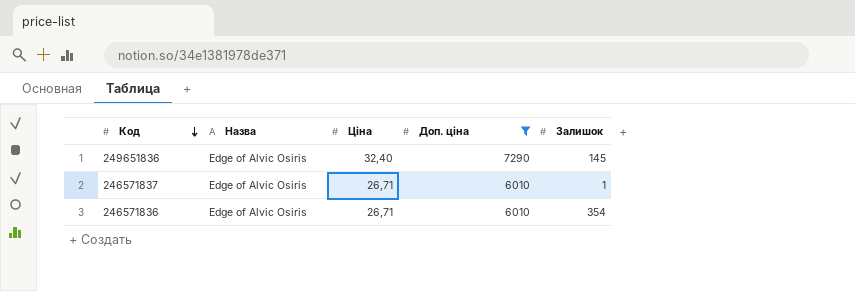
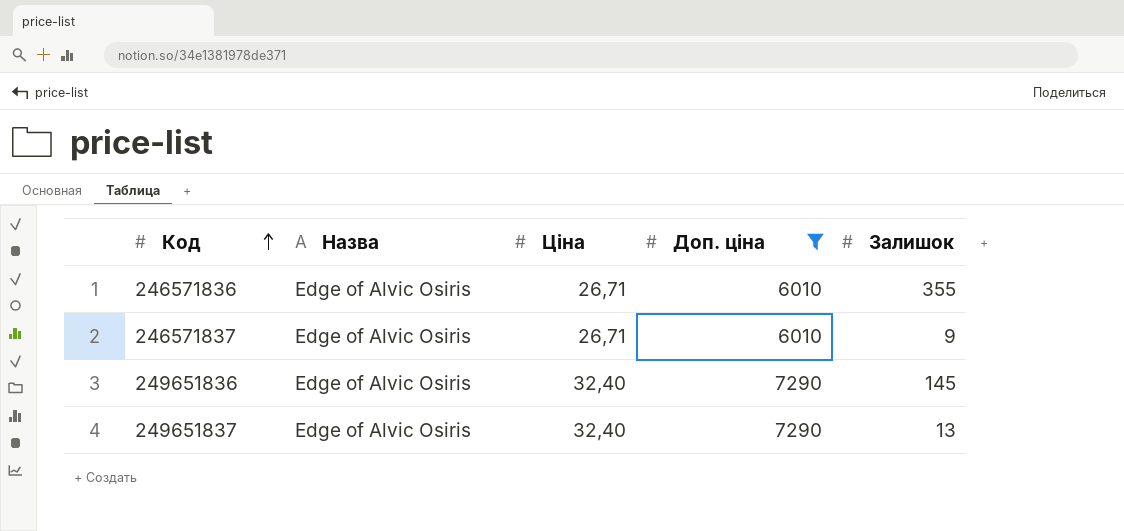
row order: Код descending -> Код ascending
246571836 | Залишок: 354 -> 355
246571837 | Залишок: 1 -> 9
row 249651837: none -> Edge of Alvic Osiris | 32,40 | 7290 | 13

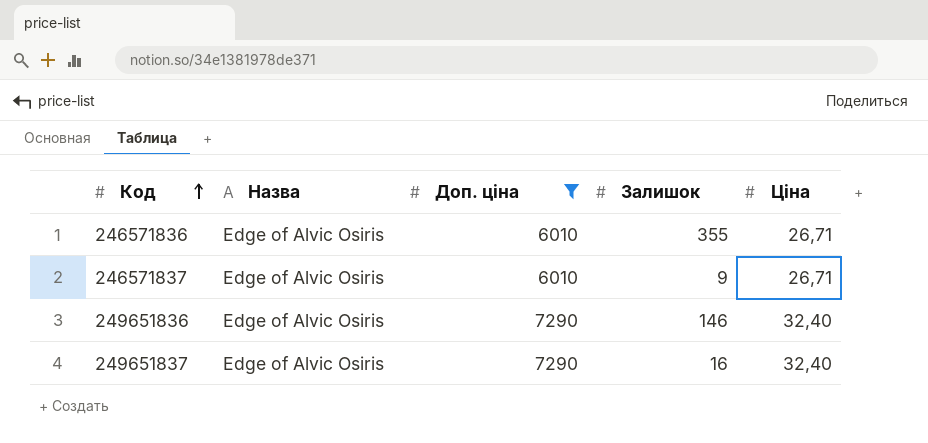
column Ціна | position: 3 -> 5
249651836 | Залишок: 145 -> 146
249651837 | Залишок: 13 -> 16

